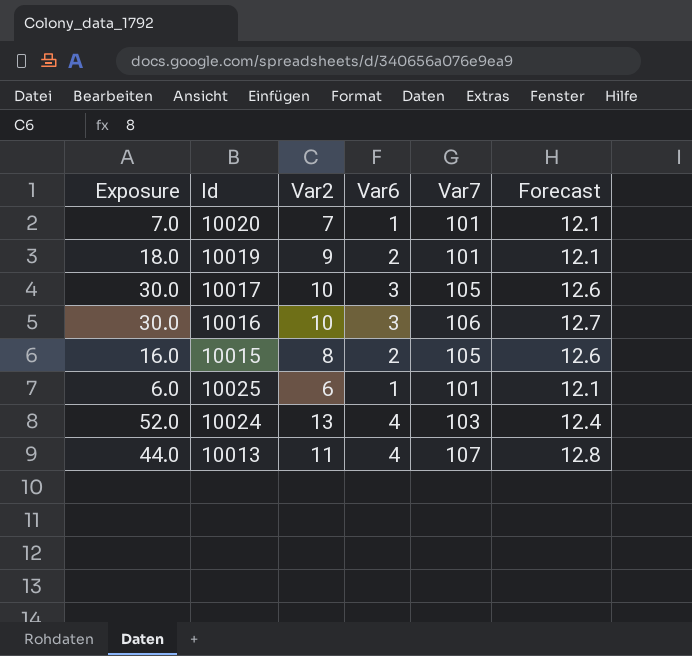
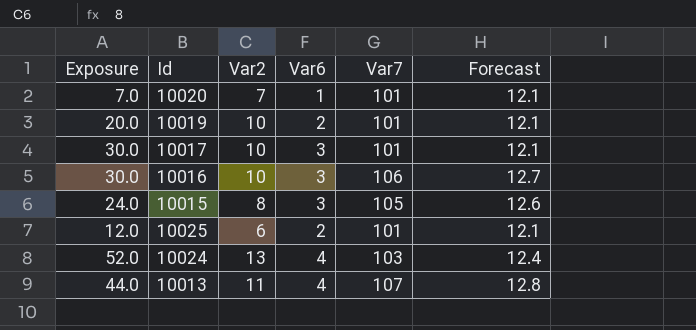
10019 | Exposure: 18.0 -> 20.0
10019 | Var2: 9 -> 10
10017 | Var7: 105 -> 101
10017 | Forecast: 12.6 -> 12.1
10015 | Exposure: 16.0 -> 24.0
10015 | Var6: 2 -> 3
10025 | Exposure: 6.0 -> 12.0
10025 | Var6: 1 -> 2

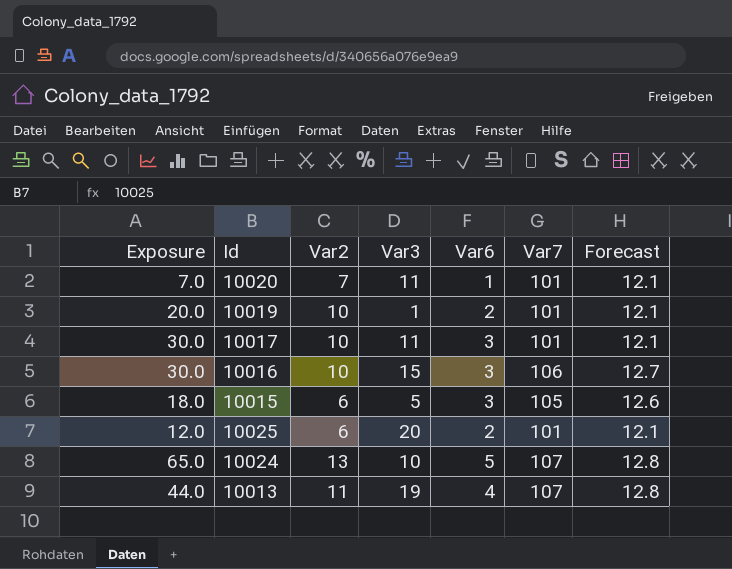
column Var3 | position: none -> 4
10015 | Exposure: 24.0 -> 18.0
10015 | Var2: 8 -> 6
10024 | Exposure: 52.0 -> 65.0
10024 | Var6: 4 -> 5
10024 | Var7: 103 -> 107
10024 | Forecast: 12.4 -> 12.8

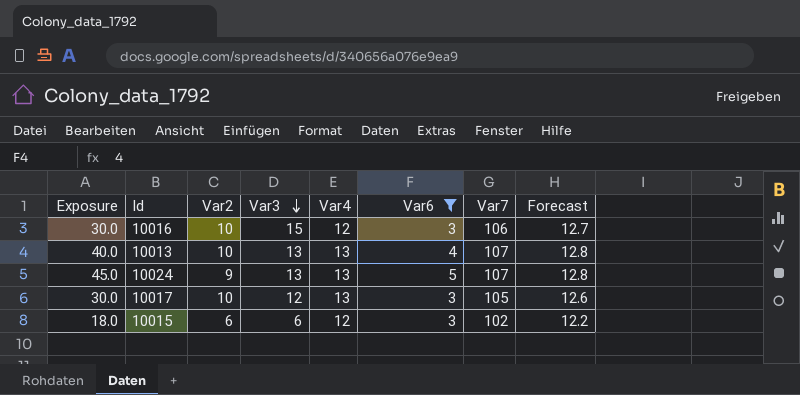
filter: none -> Var6 >= 3
row order: none -> Var3 descending
column Var4 | position: none -> 5
10013 | Exposure: 44.0 -> 40.0
10013 | Var2: 11 -> 10
10013 | Var3: 19 -> 13
10024 | Exposure: 65.0 -> 45.0
10024 | Var2: 13 -> 9
10024 | Var3: 10 -> 13
10017 | Var3: 11 -> 12
10017 | Var7: 101 -> 105
10017 | Forecast: 12.1 -> 12.6
10015 | Var3: 5 -> 6
10015 | Var7: 105 -> 102
10015 | Forecast: 12.6 -> 12.2

